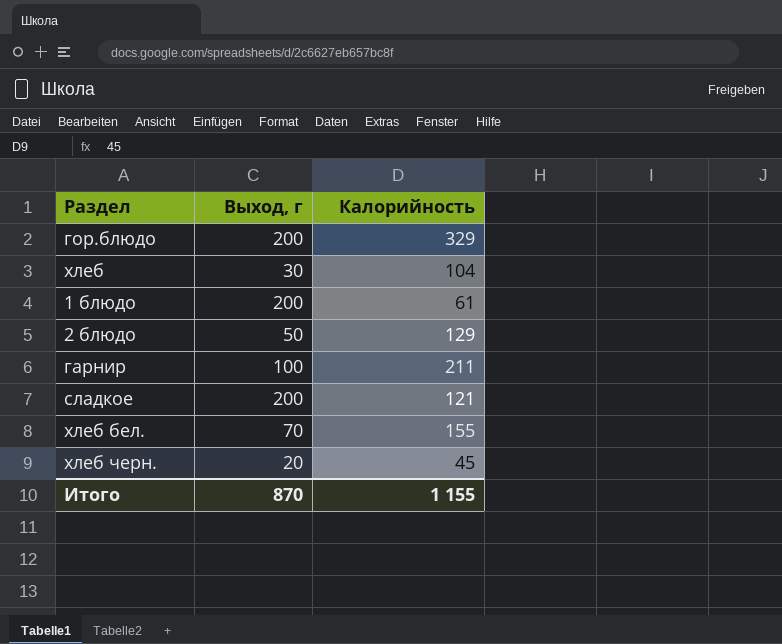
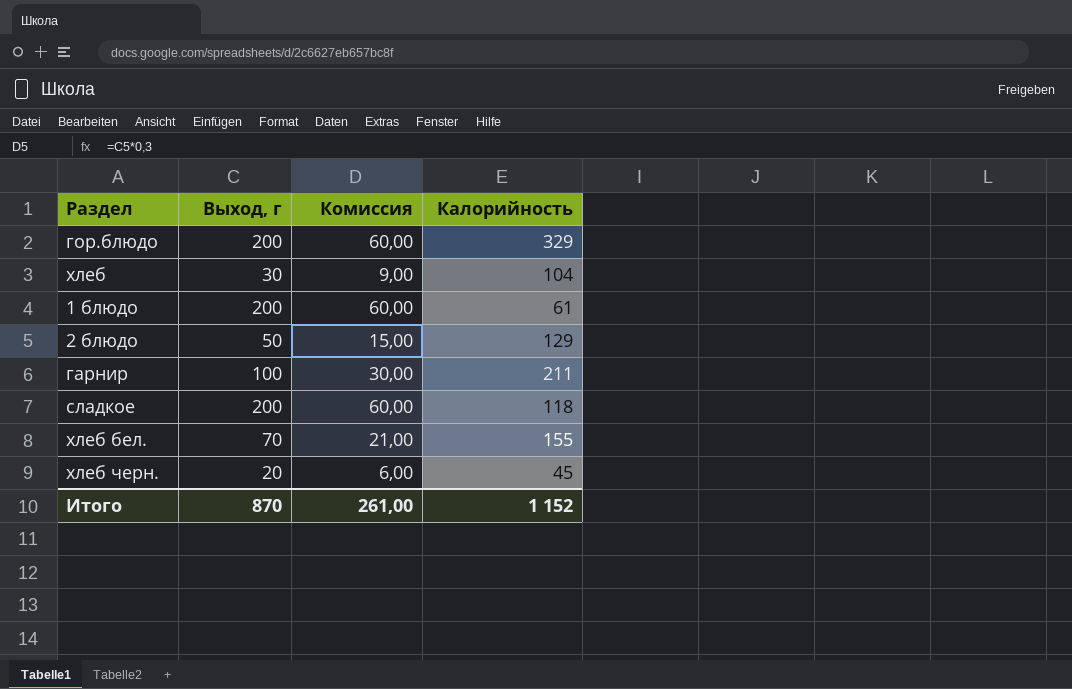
column Комиссия | formula: none -> [Выход, г] * 0,3
сладкое | Калорийность: 121 -> 118
Итого | Калорийность: 1 155 -> 1 152

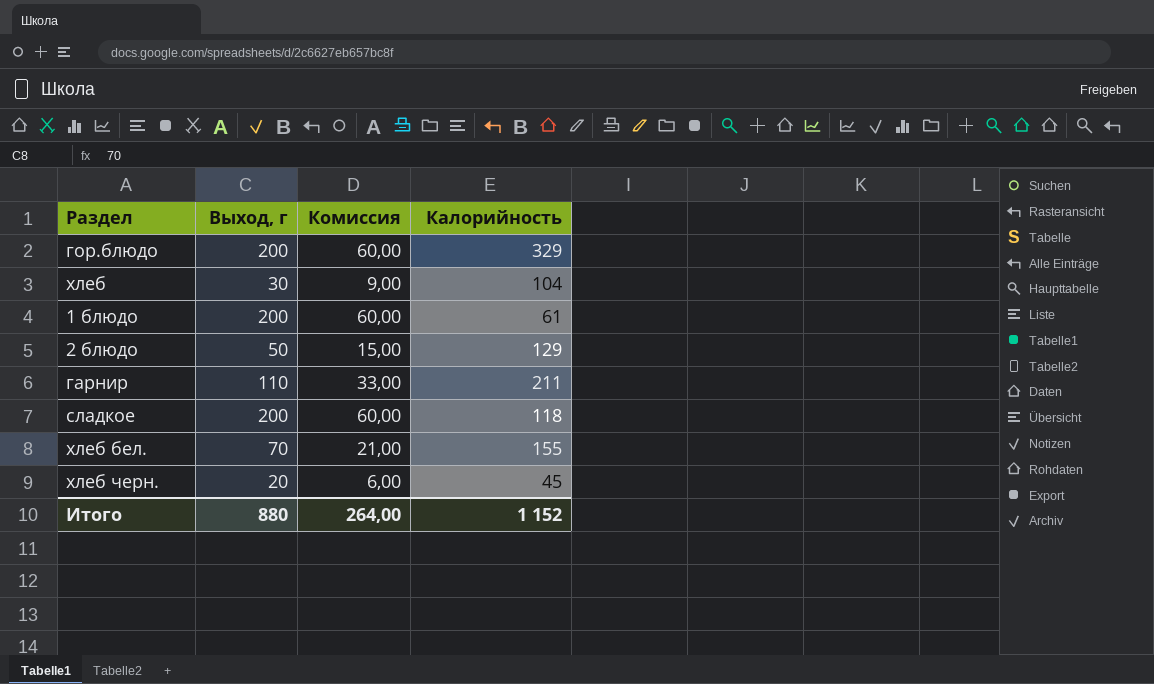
гарнир | Выход, г: 100 -> 110
гарнир | Комиссия: 30,00 -> 33,00
Итого | Выход, г: 870 -> 880
Итого | Комиссия: 261,00 -> 264,00

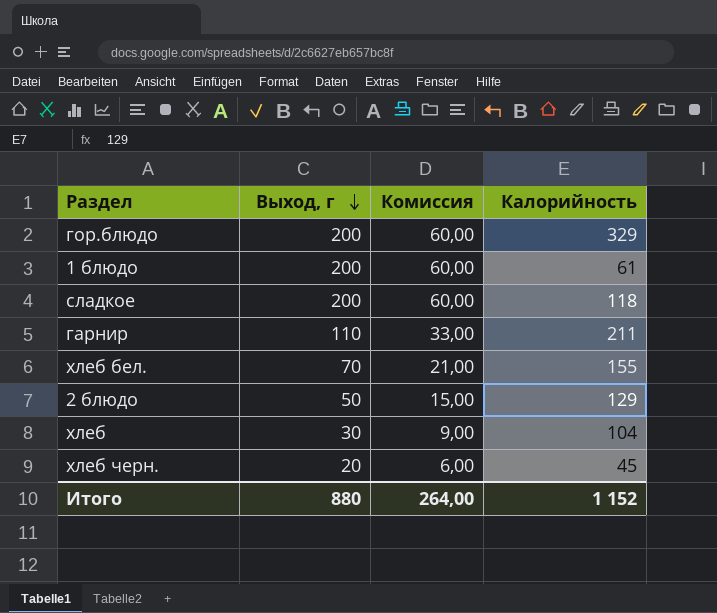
row order: none -> Выход, г descending

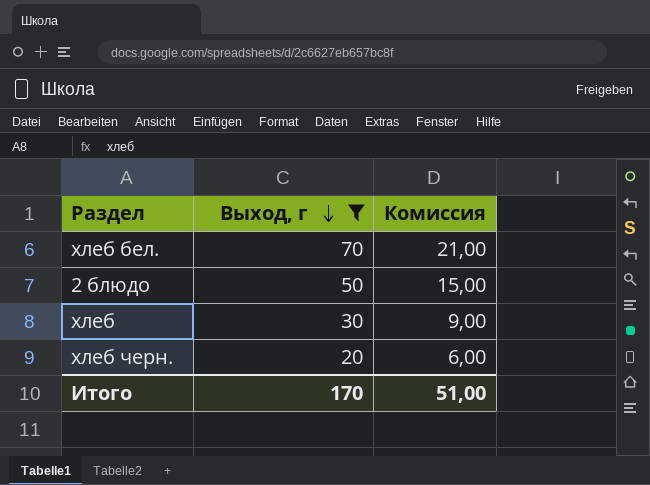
filter: none -> Выход, г <= 70
column Калорийность | position: 4 -> none
Итого | Выход, г: 880 -> 170
Итого | Комиссия: 264,00 -> 51,00

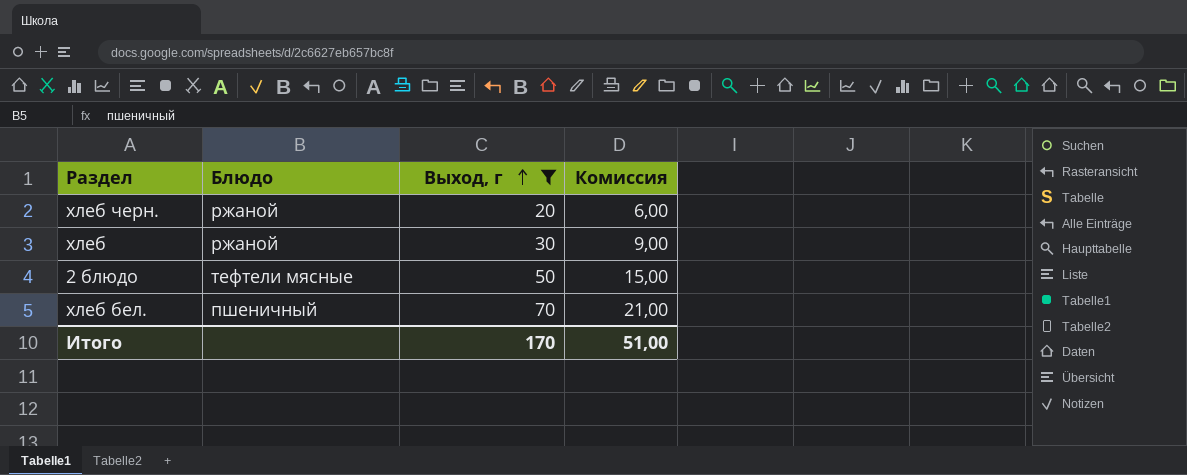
row order: Выход, г descending -> Выход, г ascending
column Блюдо | position: none -> 2

